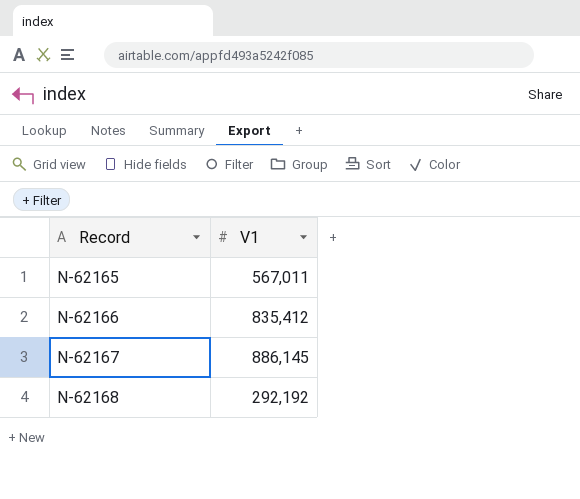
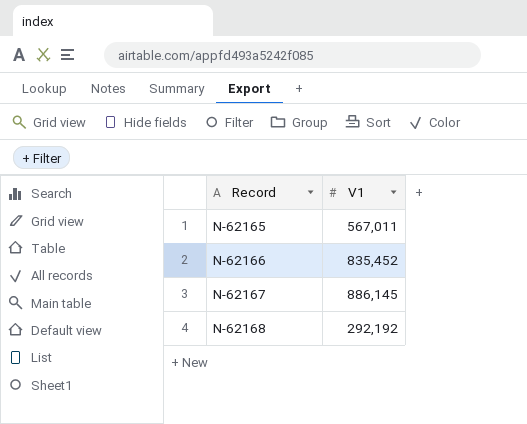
N-62166 | V1: 835,412 -> 835,452

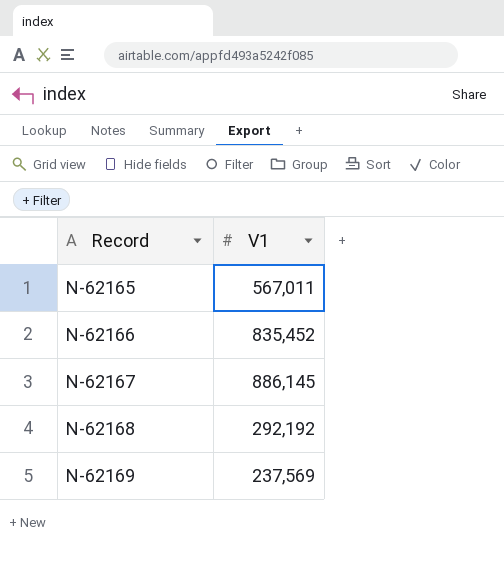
row N-62169: none -> 237,569

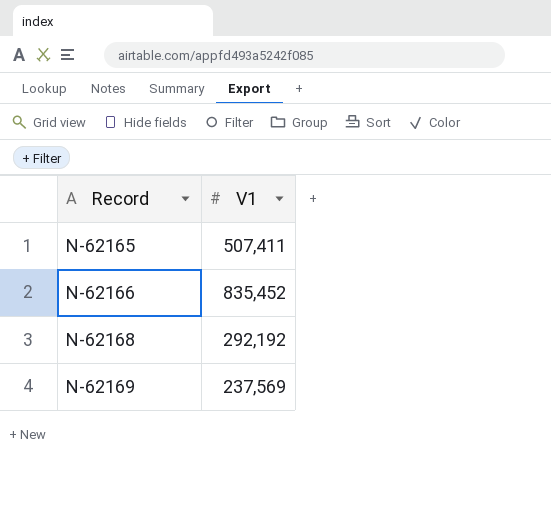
row N-62167: 886,145 -> none
N-62165 | V1: 567,011 -> 507,411

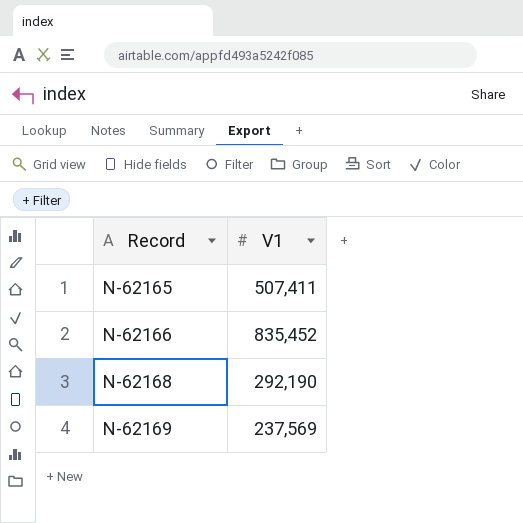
N-62168 | V1: 292,192 -> 292,190

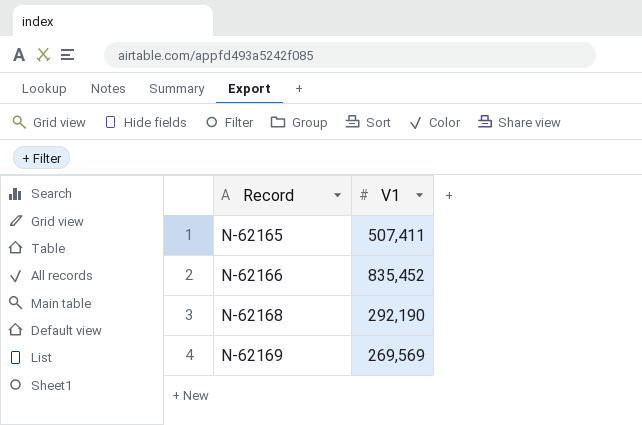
N-62169 | V1: 237,569 -> 269,569

